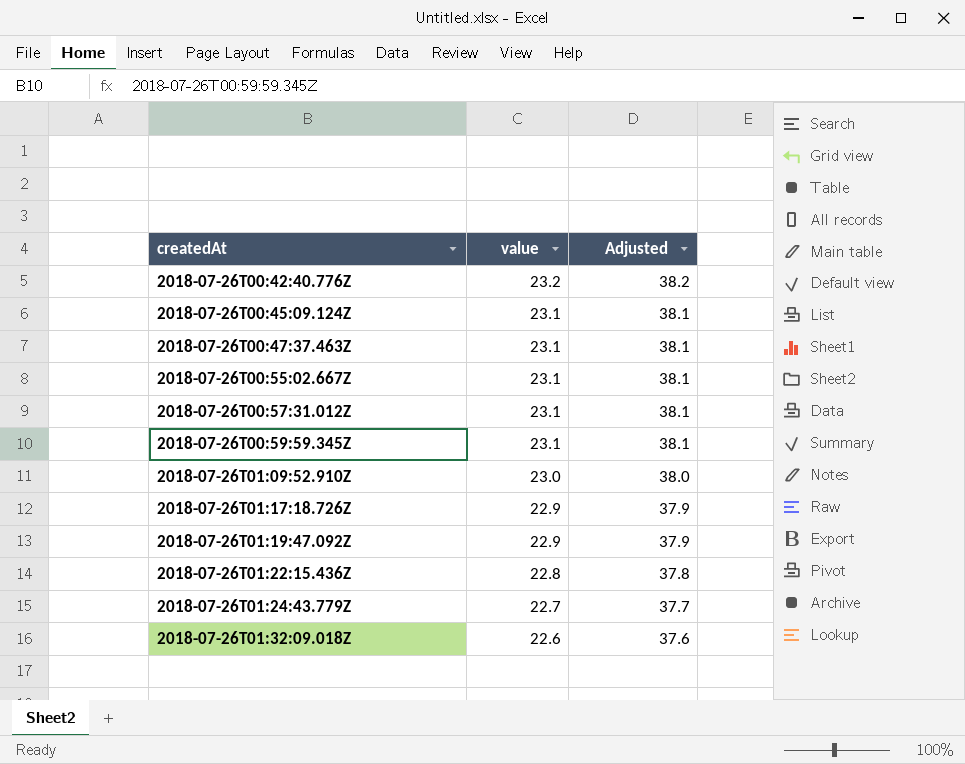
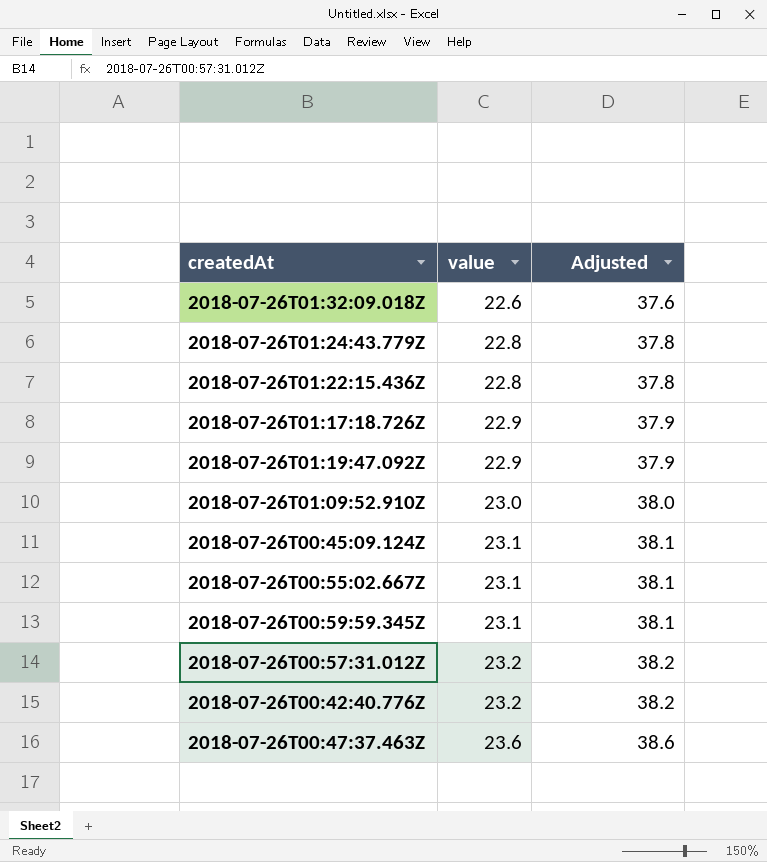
row order: createdAt ascending -> value ascending
2018-07-26T01:24:43.779Z | value: 22.7 -> 22.8
2018-07-26T01:24:43.779Z | Adjusted: 37.7 -> 37.8
2018-07-26T00:57:31.012Z | value: 23.1 -> 23.2
2018-07-26T00:57:31.012Z | Adjusted: 38.1 -> 38.2
2018-07-26T00:47:37.463Z | value: 23.1 -> 23.6
2018-07-26T00:47:37.463Z | Adjusted: 38.1 -> 38.6

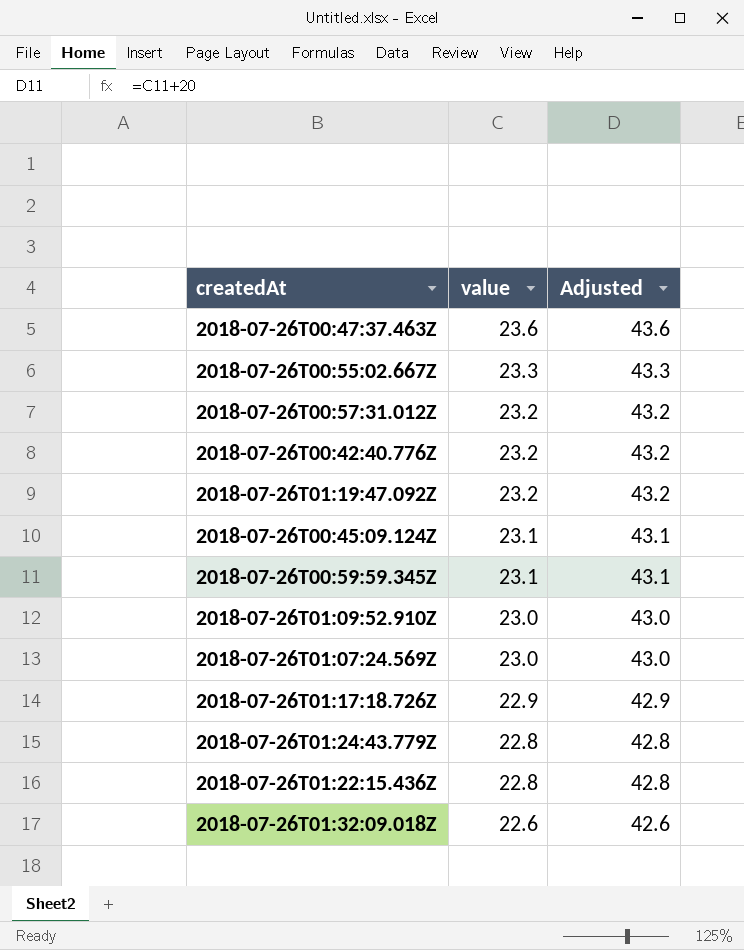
row order: value ascending -> value descending
column Adjusted | formula: [value] + 15 -> [value] + 20
2018-07-26T00:55:02.667Z | value: 23.1 -> 23.3
2018-07-26T01:19:47.092Z | value: 22.9 -> 23.2
row 2018-07-26T01:07:24.569Z: none -> 23.0 | 43.0

